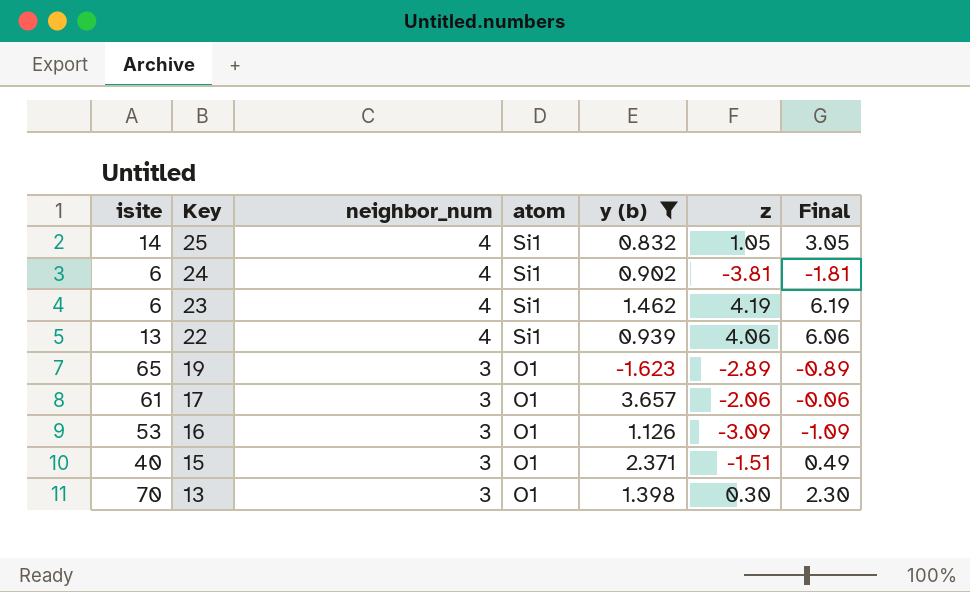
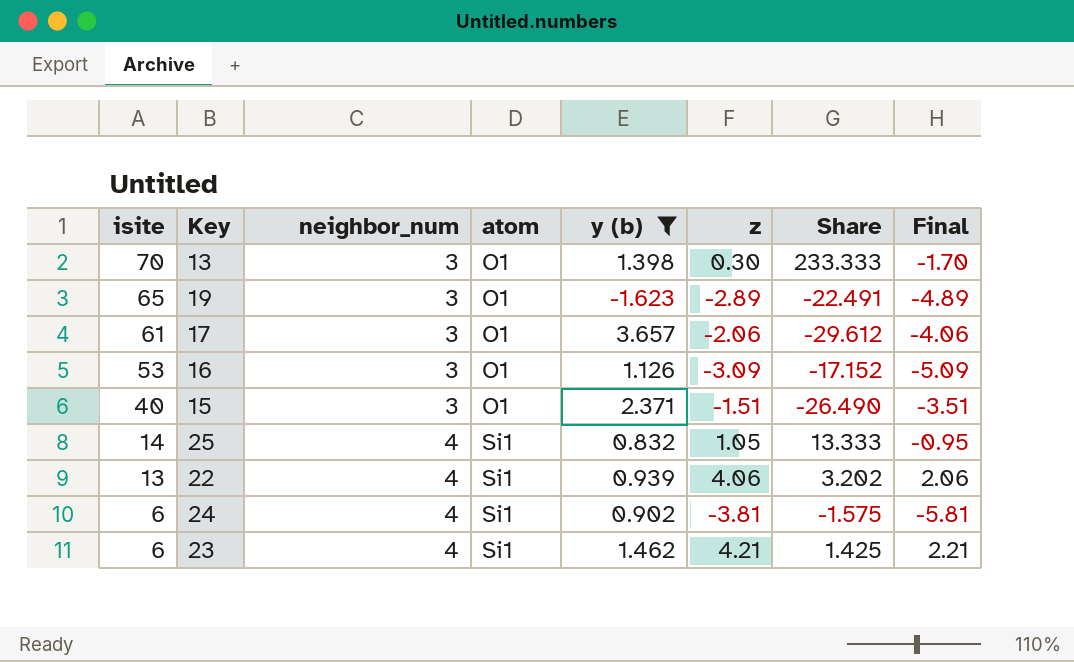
row order: Key descending -> isite descending
column Share | formula: none -> [isite] / [z]
column Final | formula: [z] + 2 -> [z] - 2
23 | z: 4.19 -> 4.21

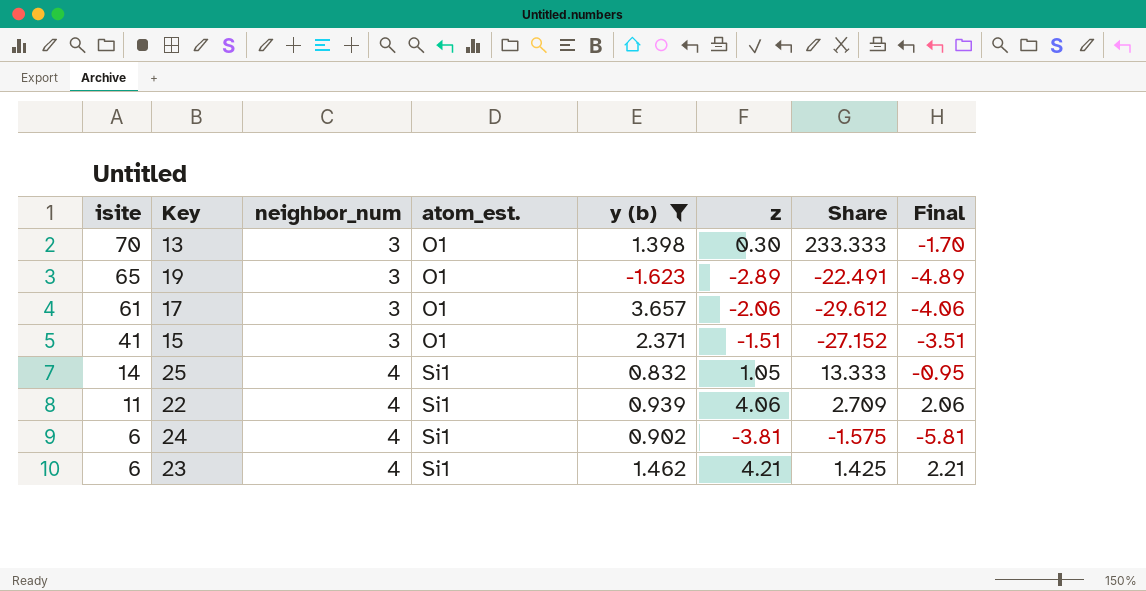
column name: atom -> atom_est.
row 16: 53 | 3 | O1 | 1.126 | -3.09 | -17.152 | -5.09 -> none
15 | isite: 40 -> 41
15 | Share: -26.490 -> -27.152
22 | isite: 13 -> 11
22 | Share: 3.202 -> 2.709

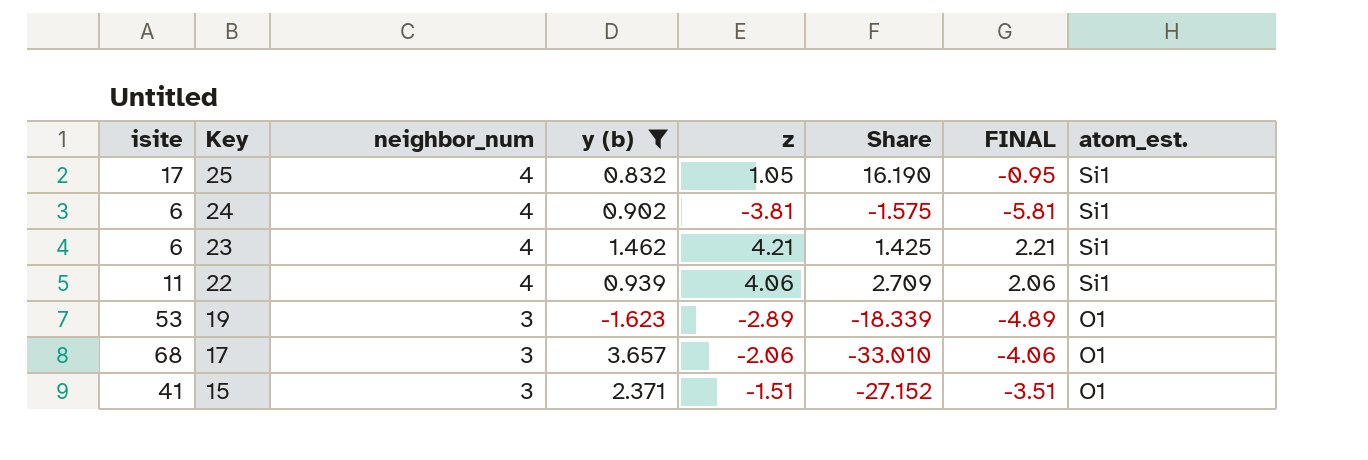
row order: isite descending -> Key descending
column name: Final -> FINAL
column atom_est. | position: 4 -> 8
row 13: 70 | 3 | O1 | 1.398 | 0.30 | 233.333 | -1.70 -> none
25 | isite: 14 -> 17
25 | Share: 13.333 -> 16.190
19 | isite: 65 -> 53
19 | Share: -22.491 -> -18.339
17 | isite: 61 -> 68
17 | Share: -29.612 -> -33.010

